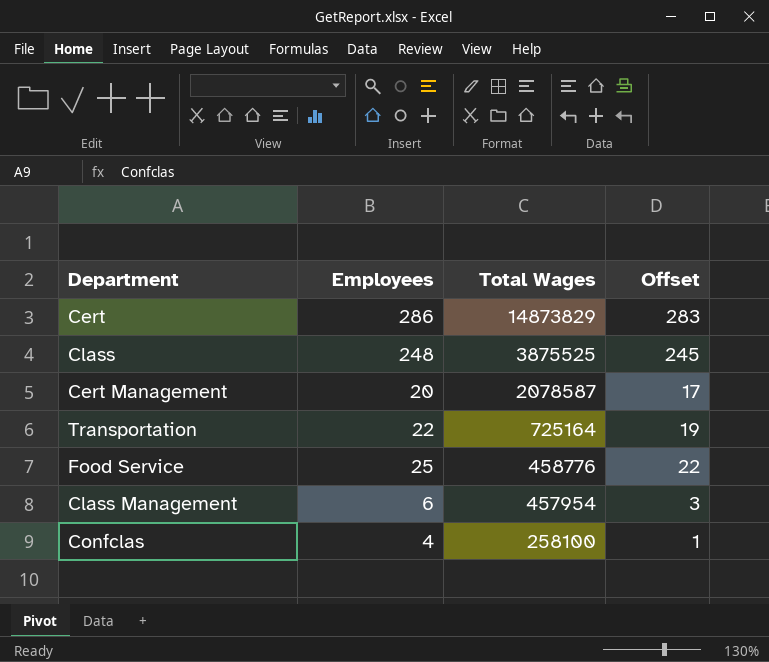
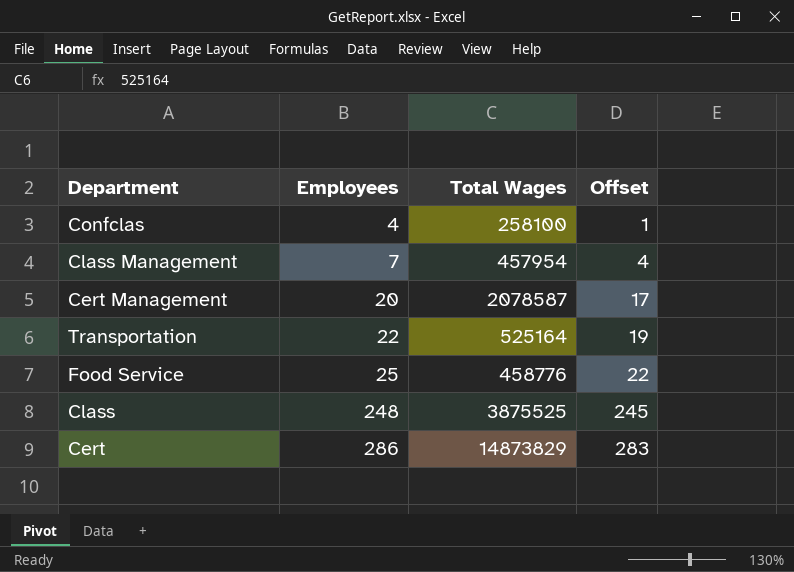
row order: Total Wages descending -> Employees ascending
Class Management | Employees: 6 -> 7
Class Management | Offset: 3 -> 4
Transportation | Total Wages: 725164 -> 525164

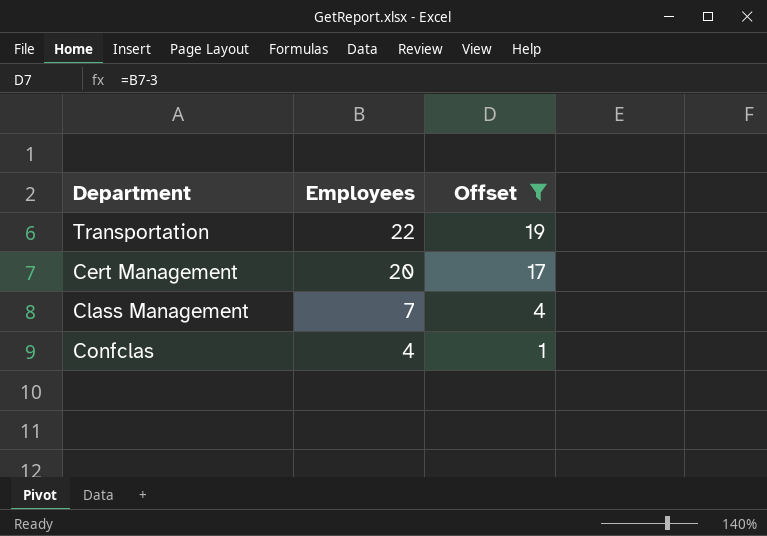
filter: none -> Offset <= 19
row order: Employees ascending -> Employees descending
column Total Wages | position: 3 -> none

